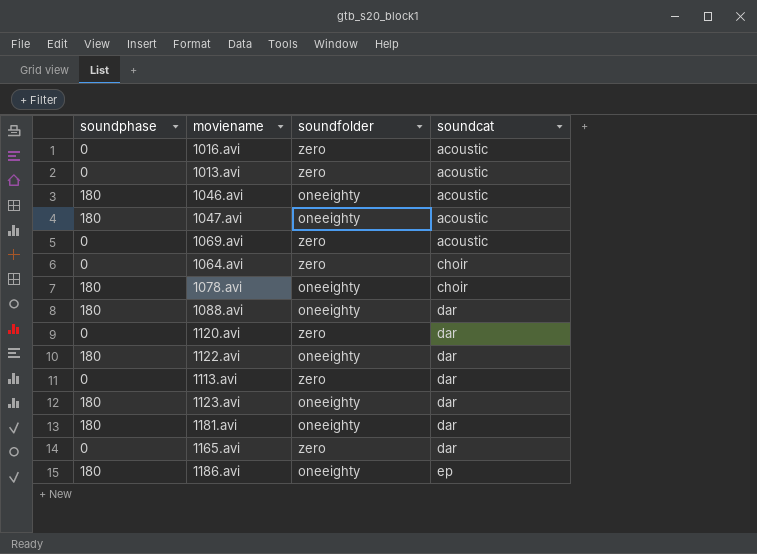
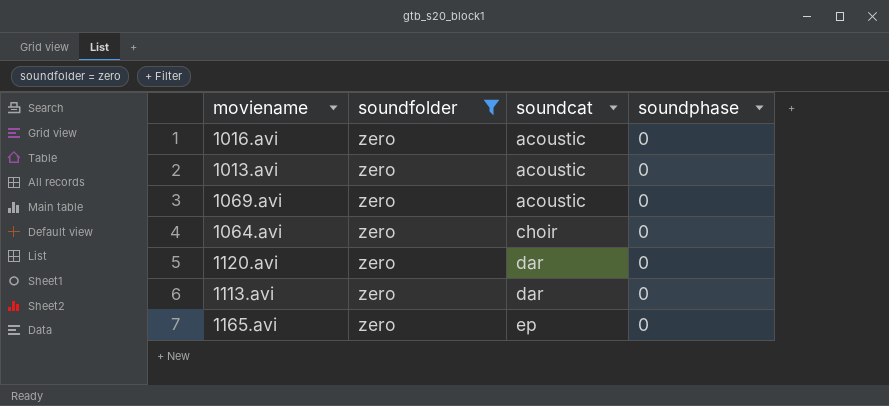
filter: none -> soundfolder = zero
column soundphase | position: 1 -> 4
1165.avi | soundcat: dar -> ep

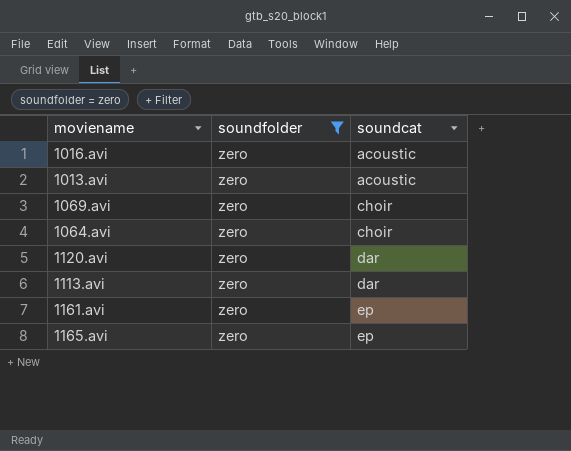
column soundphase | position: 4 -> none
1069.avi | soundcat: acoustic -> choir
row 1161.avi: none -> zero | ep

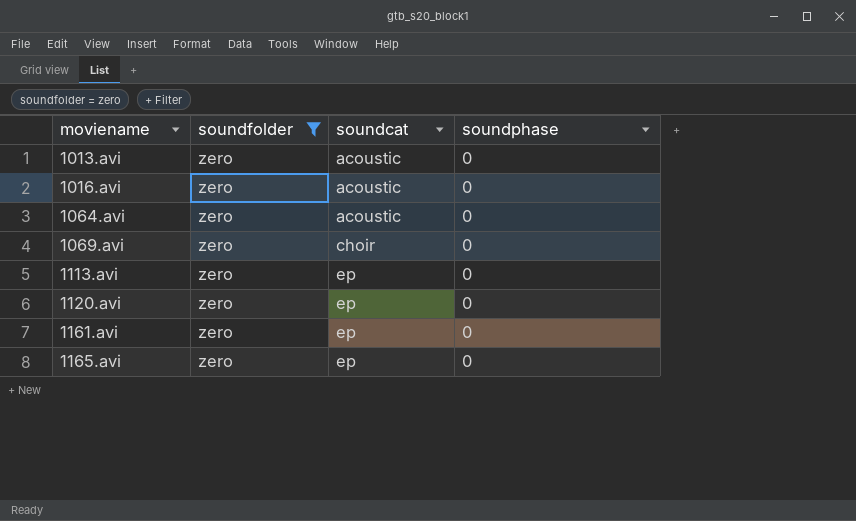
row order: soundcat ascending -> moviename ascending
column soundphase | position: none -> 4
1064.avi | soundcat: choir -> acoustic
1113.avi | soundcat: dar -> ep
1120.avi | soundcat: dar -> ep

